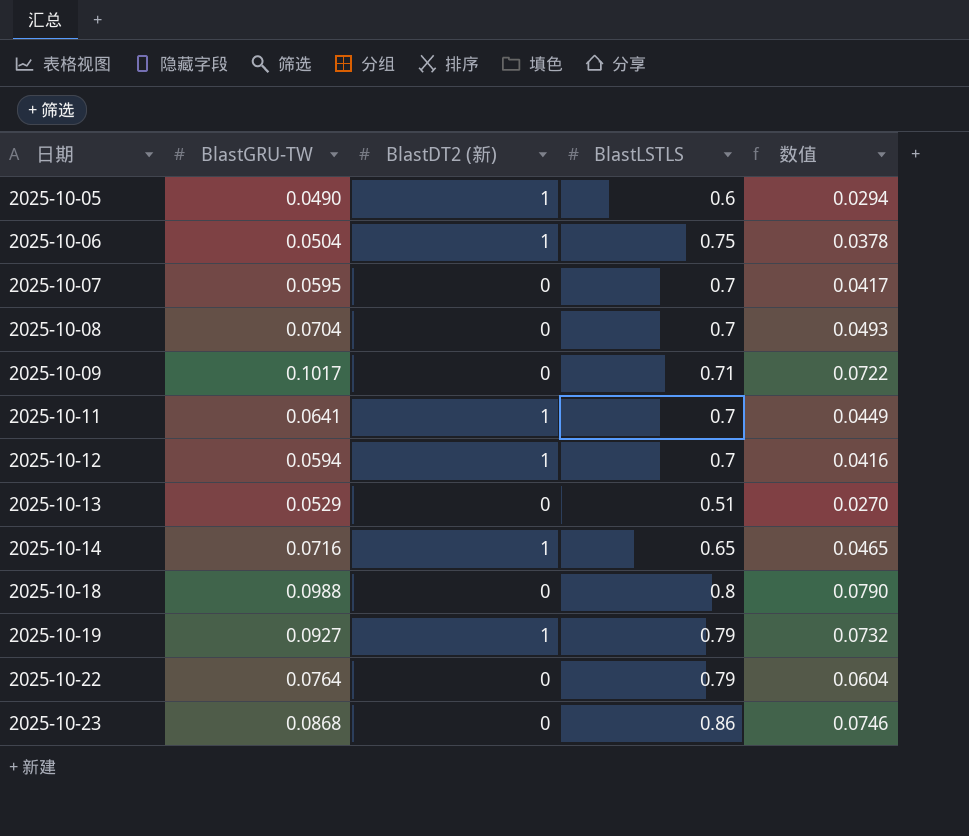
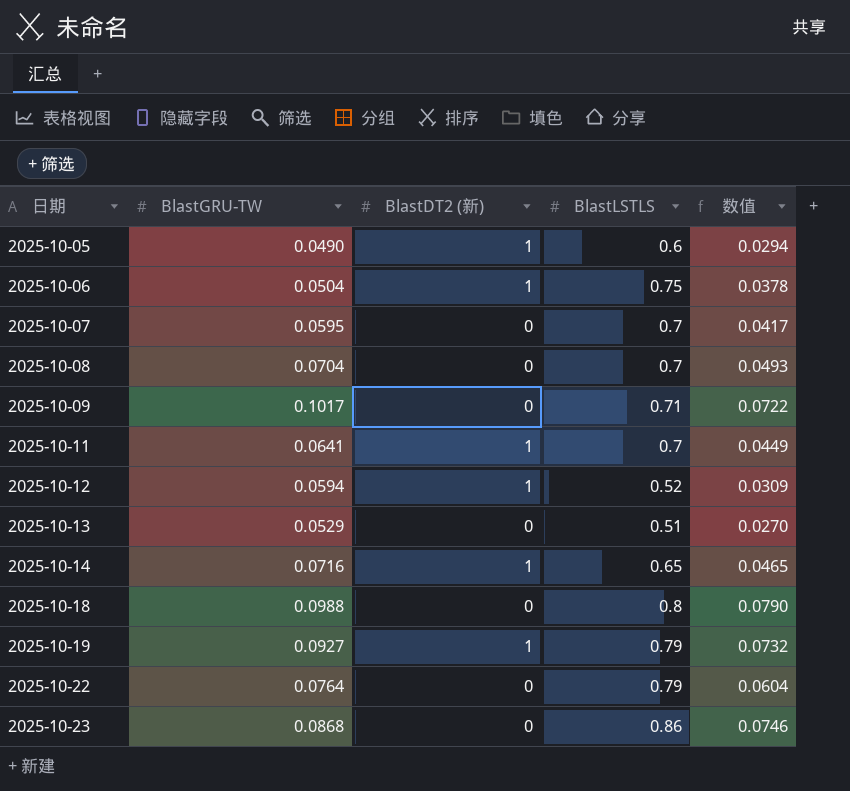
2025-10-12 | BlastLSTLS: 0.7 -> 0.52
2025-10-12 | 数值: 0.0416 -> 0.0309

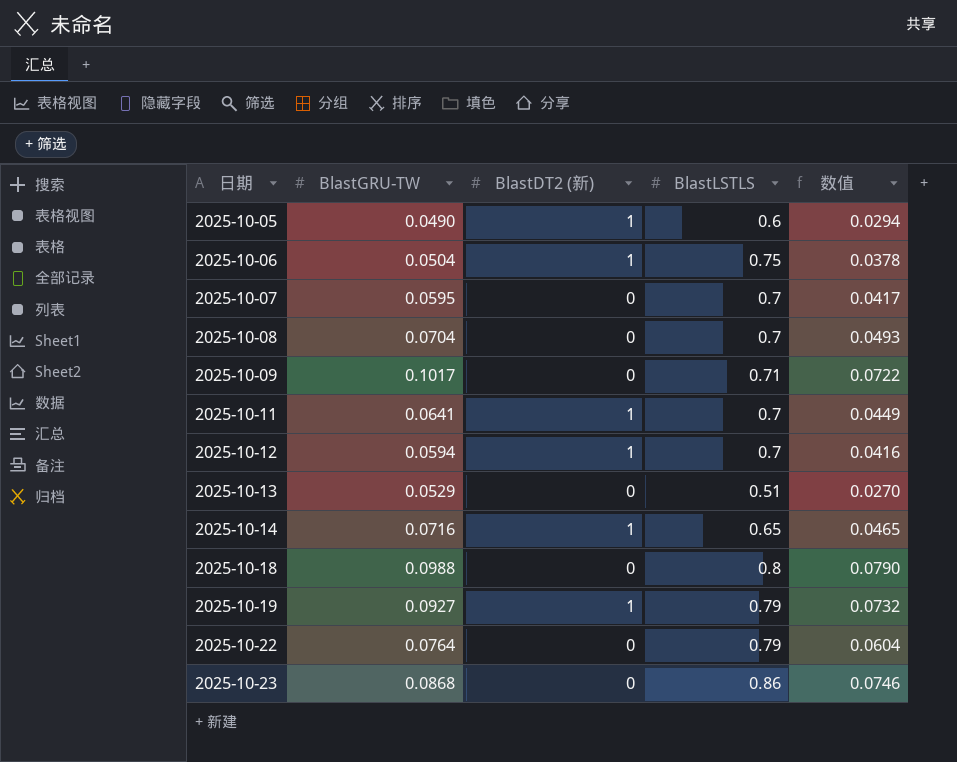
2025-10-12 | BlastLSTLS: 0.52 -> 0.7
2025-10-12 | 数值: 0.0309 -> 0.0416

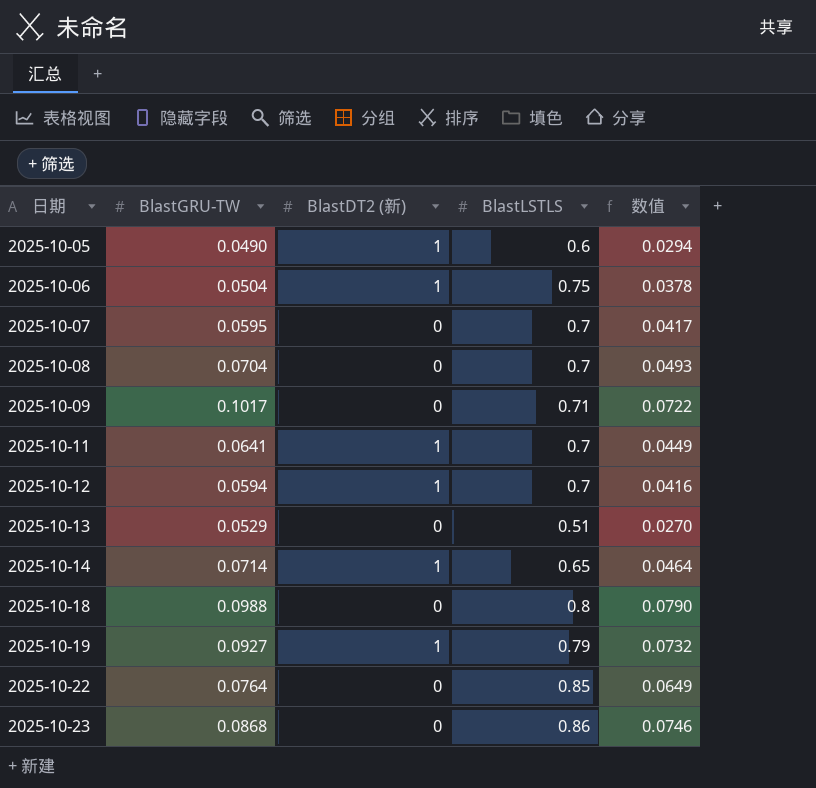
2025-10-14 | BlastGRU-TW: 0.0716 -> 0.0714
2025-10-14 | 数值: 0.0465 -> 0.0464
2025-10-22 | BlastLSTLS: 0.79 -> 0.85
2025-10-22 | 数值: 0.0604 -> 0.0649

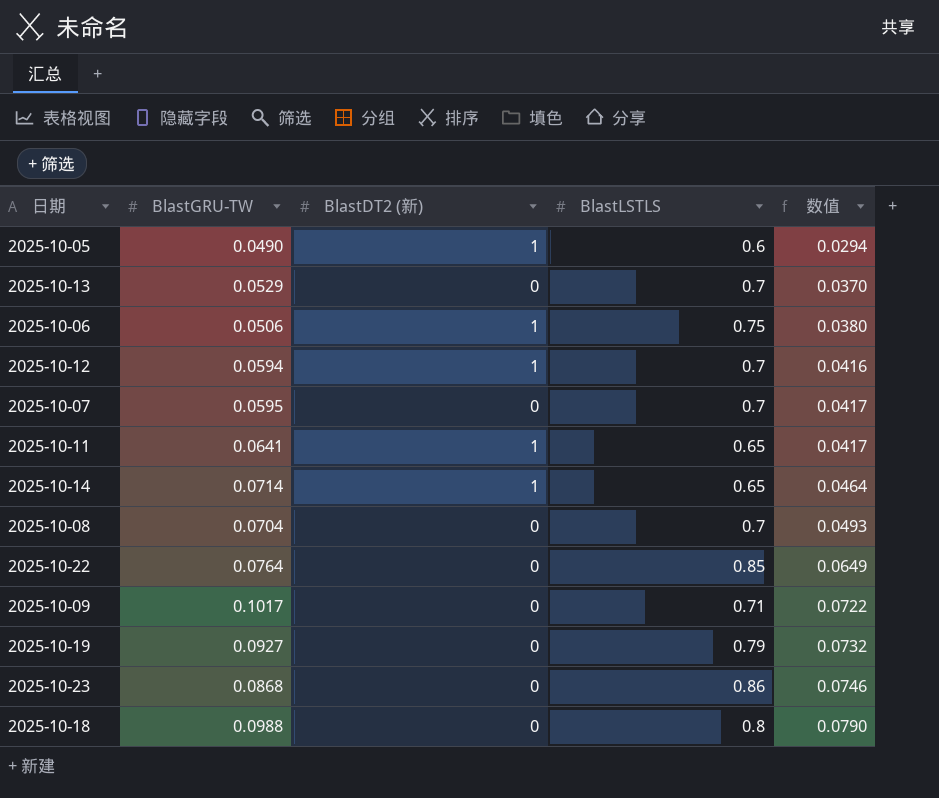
row order: 日期 ascending -> 数值 ascending
2025-10-13 | BlastLSTLS: 0.51 -> 0.7
2025-10-13 | 数值: 0.0270 -> 0.0370
2025-10-06 | BlastGRU-TW: 0.0504 -> 0.0506
2025-10-06 | 数值: 0.0378 -> 0.0380
2025-10-11 | BlastLSTLS: 0.7 -> 0.65
2025-10-11 | 数值: 0.0449 -> 0.0417
2025-10-19 | BlastDT2 (新): 1 -> 0

